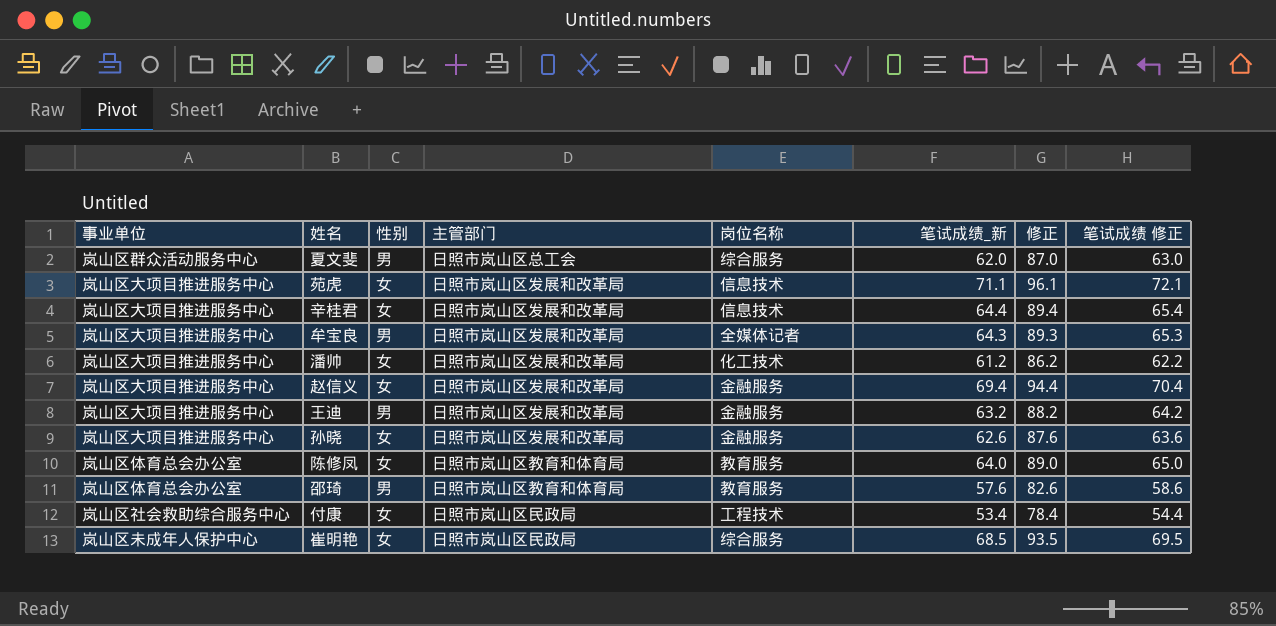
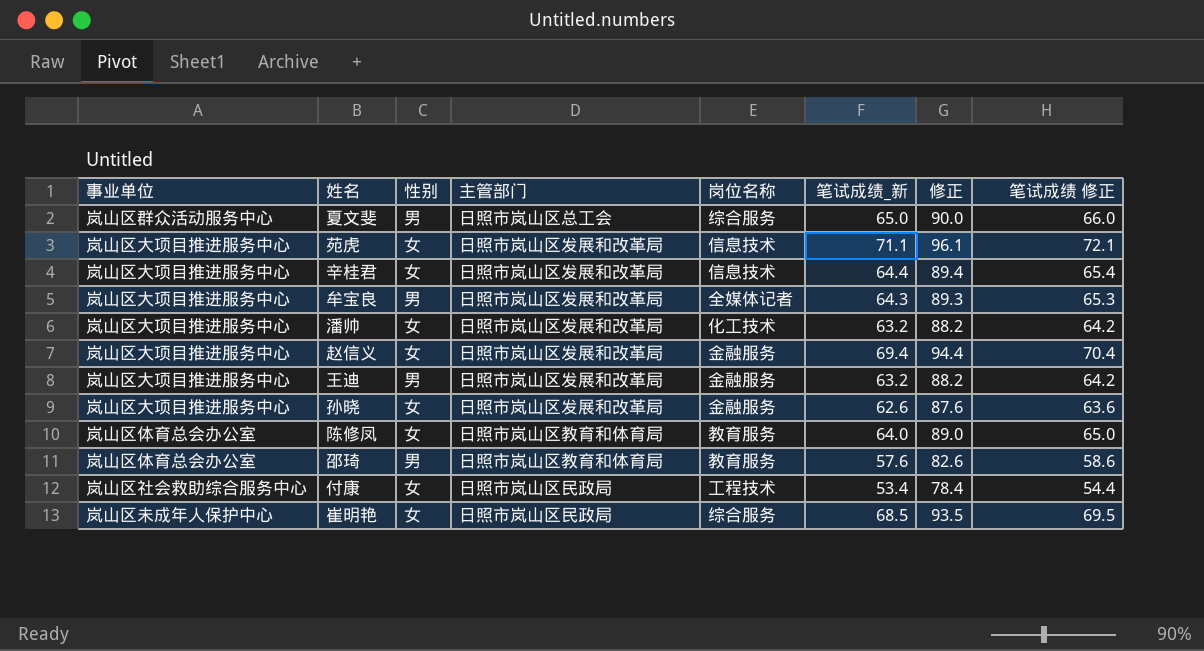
夏文斐 | 笔试成绩_新: 62.0 -> 65.0
夏文斐 | 修正: 87.0 -> 90.0
夏文斐 | 笔试成绩 修正: 63.0 -> 66.0
潘帅 | 笔试成绩_新: 61.2 -> 63.2
潘帅 | 修正: 86.2 -> 88.2
潘帅 | 笔试成绩 修正: 62.2 -> 64.2

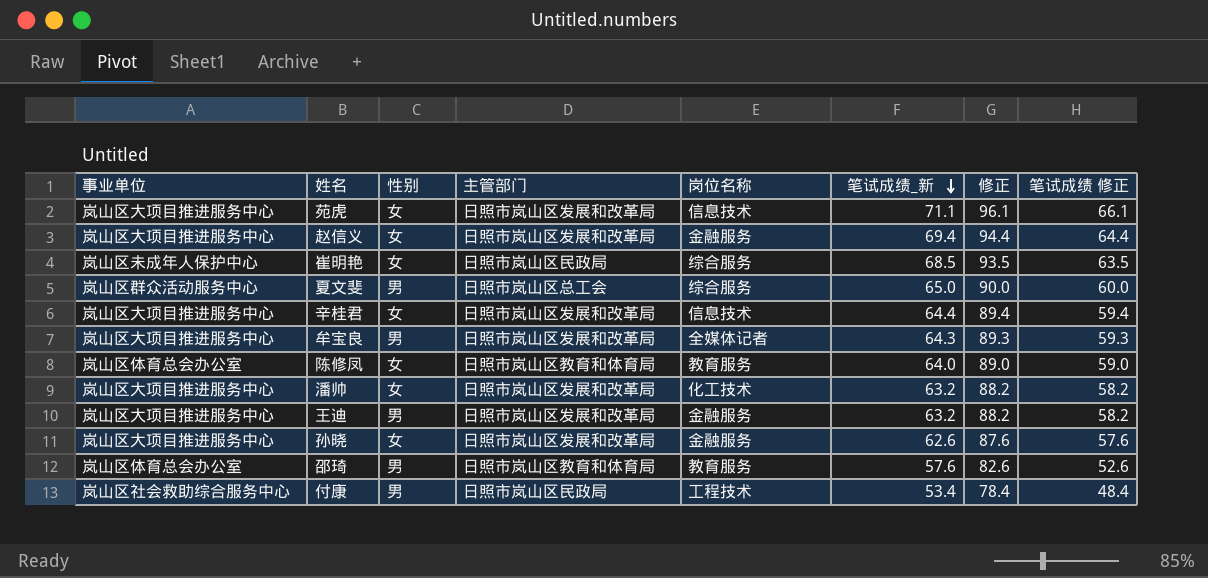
row order: none -> 笔试成绩_新 descending
column 笔试成绩 修正 | formula: [笔试成绩_新] + 1 -> [笔试成绩_新] - 5
付康 | 性别: 女 -> 男

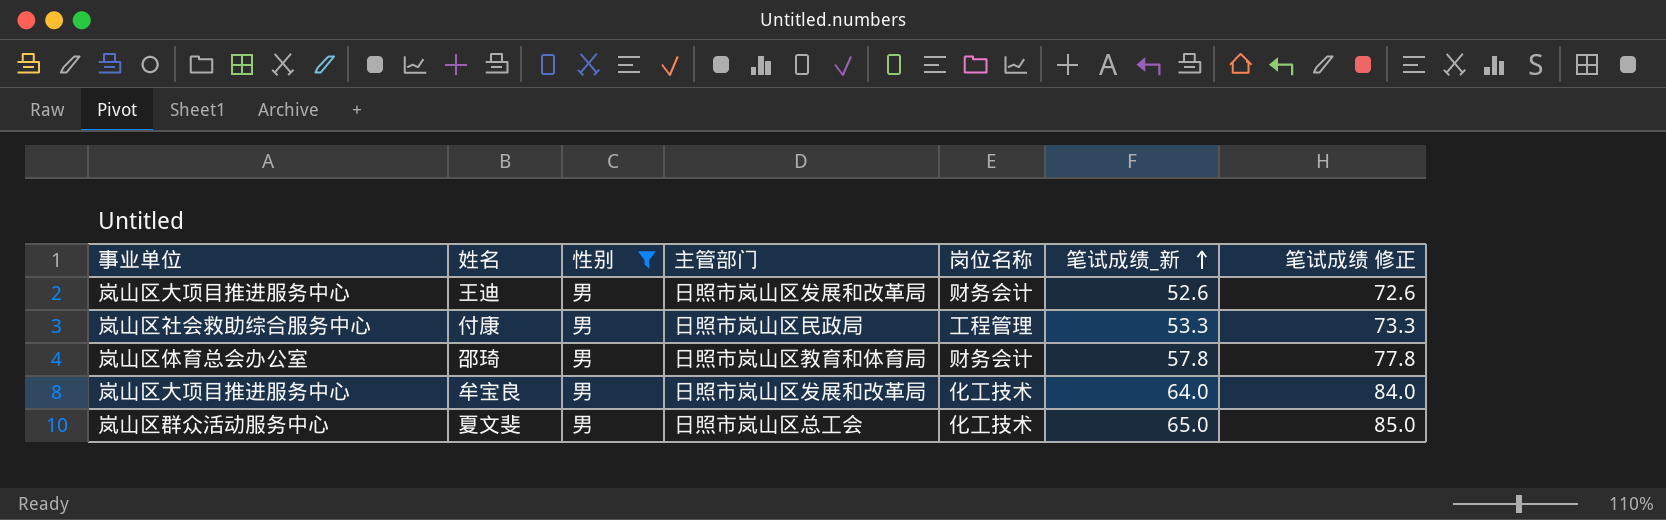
filter: none -> 性别 = 男
row order: 笔试成绩_新 descending -> 笔试成绩_新 ascending
column 修正 | formula: [笔试成绩_新] + 25 -> none
column 笔试成绩 修正 | formula: [笔试成绩_新] - 5 -> [笔试成绩_新] + 20
王迪 | 岗位名称: 金融服务 -> 财务会计
王迪 | 笔试成绩_新: 63.2 -> 52.6
付康 | 岗位名称: 工程技术 -> 工程管理
付康 | 笔试成绩_新: 53.4 -> 53.3
邵琦 | 岗位名称: 教育服务 -> 财务会计
邵琦 | 笔试成绩_新: 57.6 -> 57.8
牟宝良 | 岗位名称: 全媒体记者 -> 化工技术
牟宝良 | 笔试成绩_新: 64.3 -> 64.0
夏文斐 | 岗位名称: 综合服务 -> 化工技术

